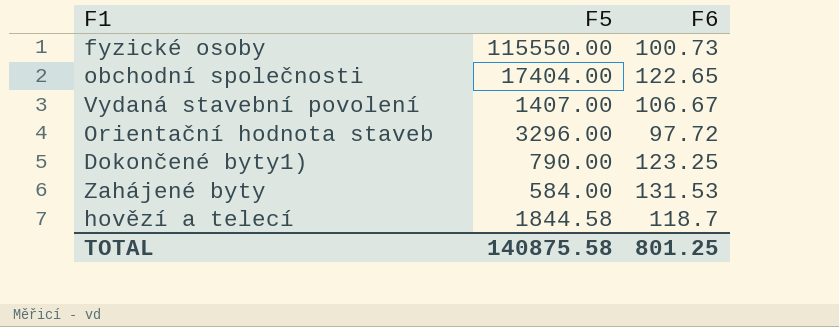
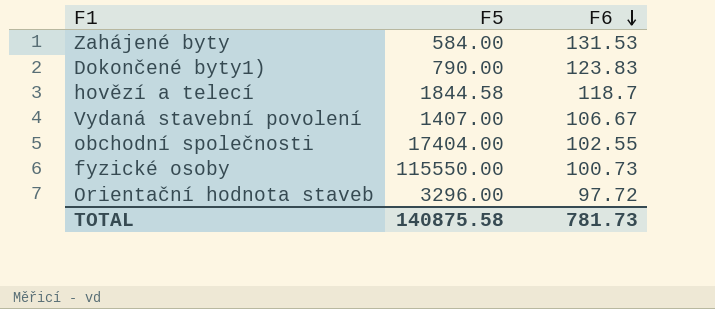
row order: none -> F6 descending
Dokončené byty1) | F6: 123.25 -> 123.83
obchodní společnosti | F6: 122.65 -> 102.55
TOTAL | F6: 801.25 -> 781.73

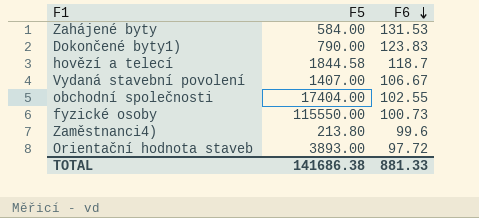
row Zaměstnanci4): none -> 213.80 | 99.6
Orientační hodnota staveb | F5: 3296.00 -> 3893.00
TOTAL | F5: 140875.58 -> 141686.38
TOTAL | F6: 781.73 -> 881.33

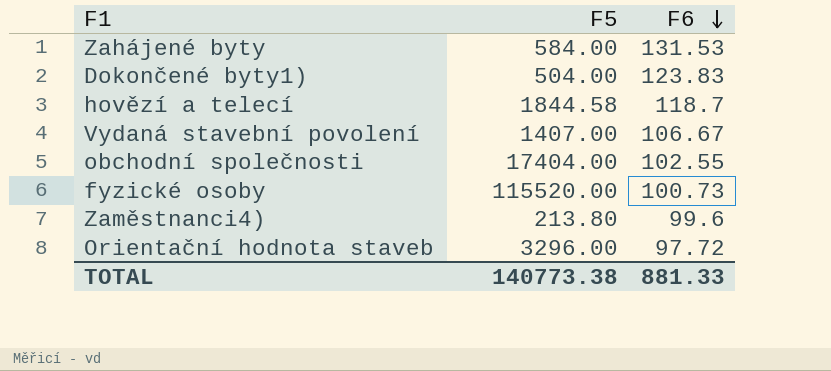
Dokončené byty1) | F5: 790.00 -> 504.00
fyzické osoby | F5: 115550.00 -> 115520.00
Orientační hodnota staveb | F5: 3893.00 -> 3296.00
TOTAL | F5: 141686.38 -> 140773.38

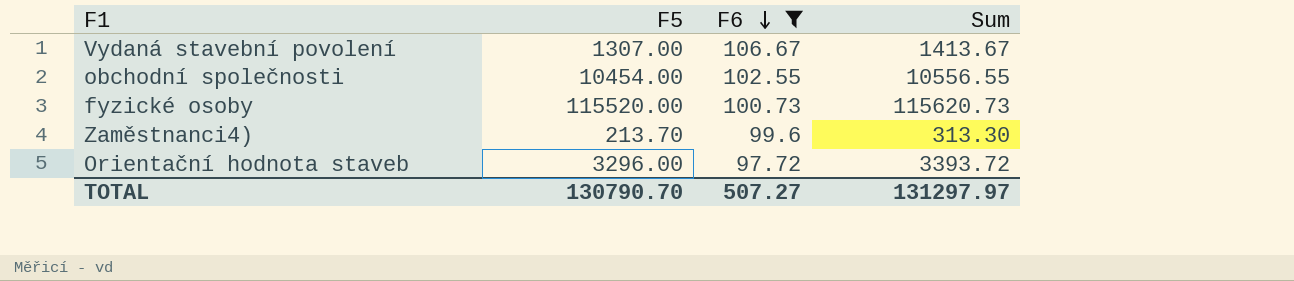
filter: none -> F6 <= 106.67
column Sum | formula: none -> [F5] + [F6]
Vydaná stavební povolení | F5: 1407.00 -> 1307.00
obchodní společnosti | F5: 17404.00 -> 10454.00
Zaměstnanci4) | F5: 213.80 -> 213.70
TOTAL | F5: 140773.38 -> 130790.70
TOTAL | F6: 881.33 -> 507.27

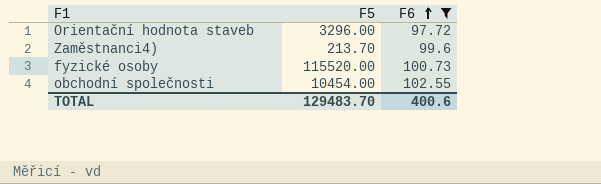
row order: F6 descending -> F6 ascending
column Sum | formula: [F5] + [F6] -> none
row Vydaná stavební povolení: 1307.00 | 106.67 | 1413.67 -> none
TOTAL | F5: 130790.70 -> 129483.70
TOTAL | F6: 507.27 -> 400.6

